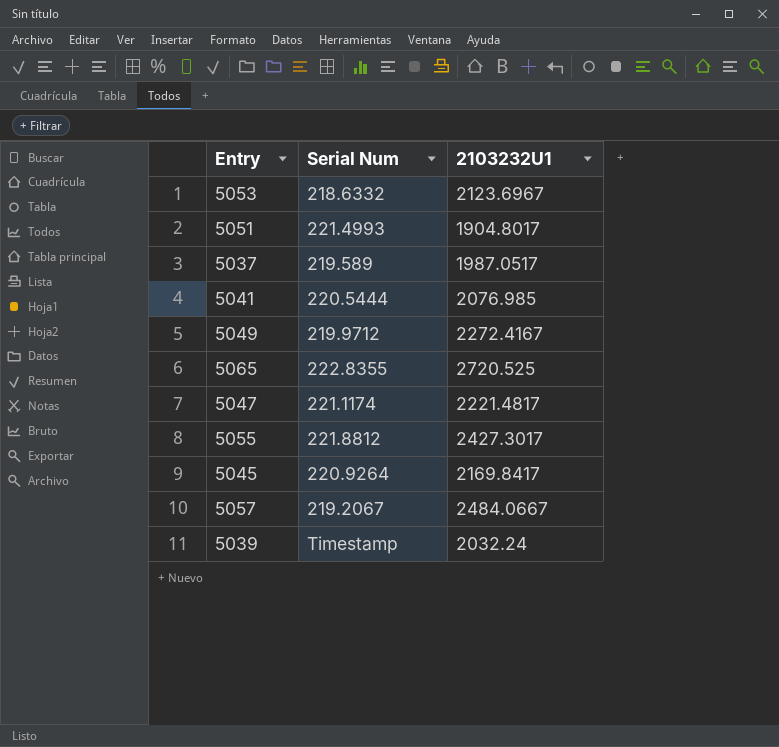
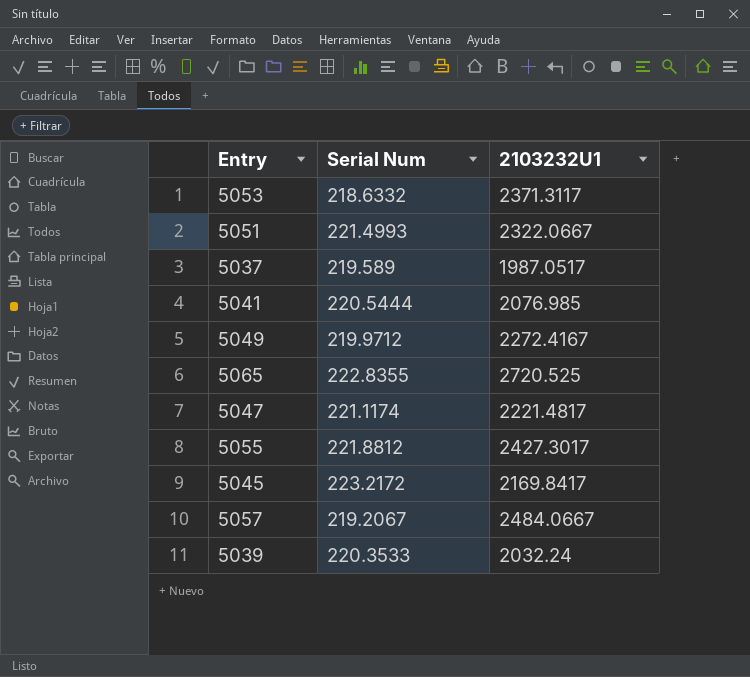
5053 | 2103232U1: 2123.6967 -> 2371.3117
5051 | 2103232U1: 1904.8017 -> 2322.0667
5045 | Serial Num: 220.9264 -> 223.2172
5039 | Serial Num: Timestamp -> 220.3533

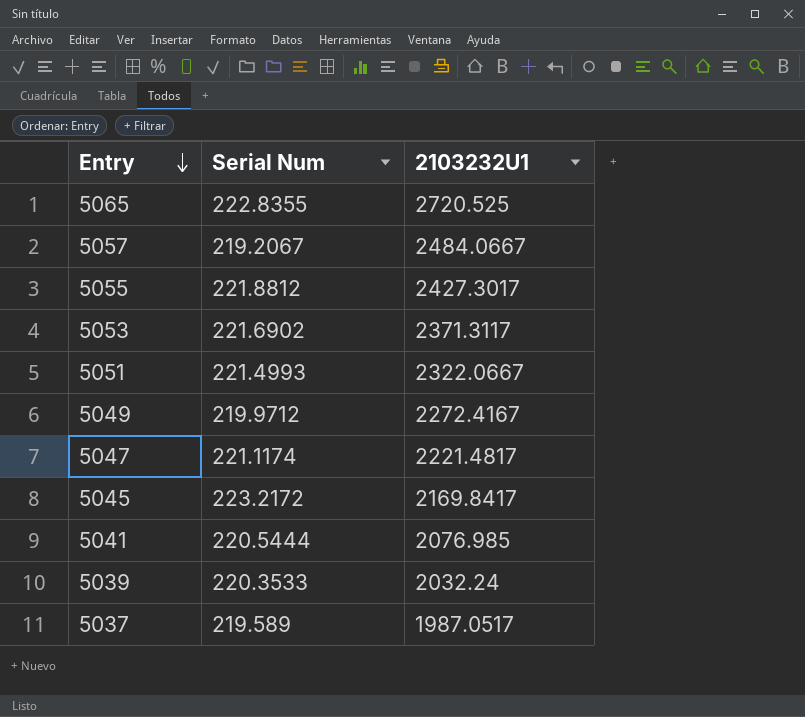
row order: none -> Entry descending
5053 | Serial Num: 218.6332 -> 221.6902

